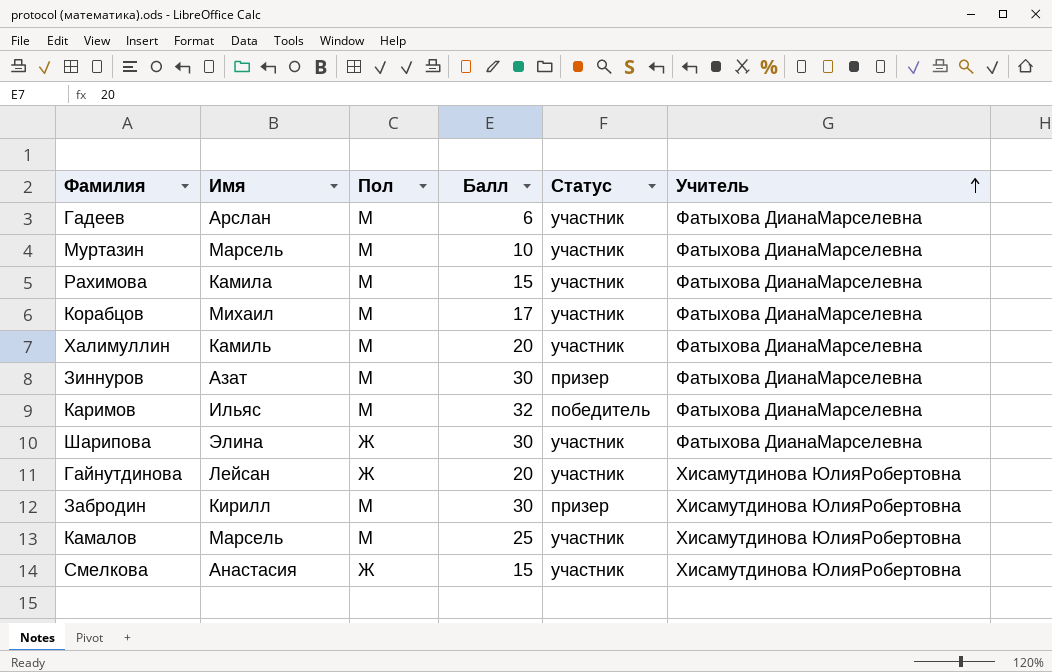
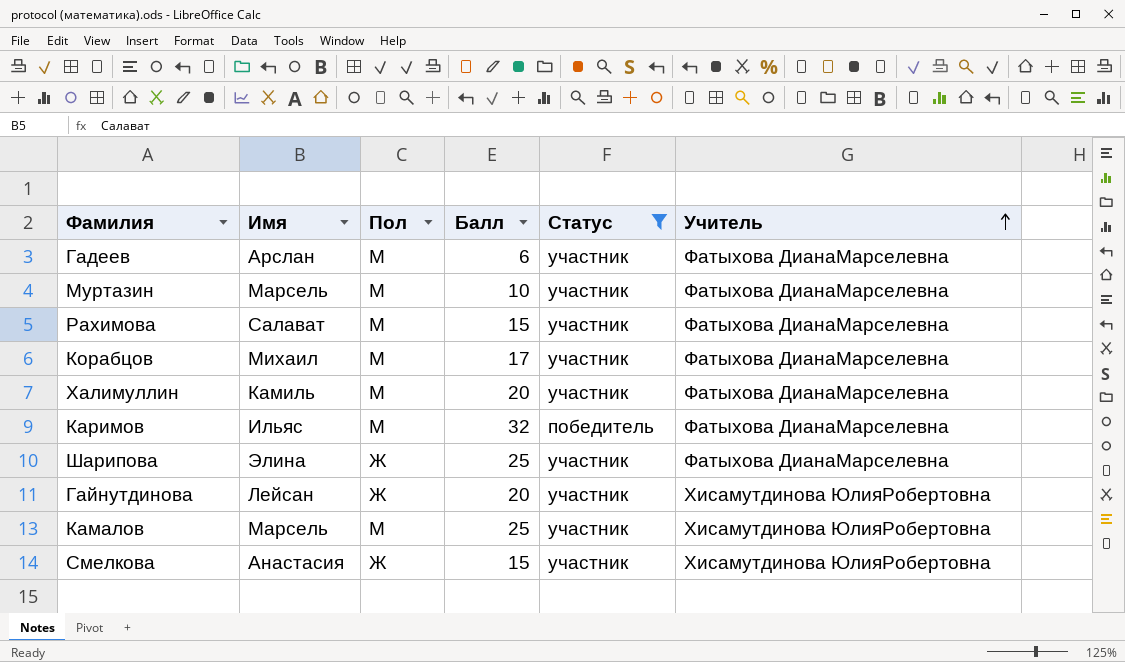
filter: none -> Статус != призер
Рахимова | Имя: Камила -> Салават
Шарипова | Балл: 30 -> 25

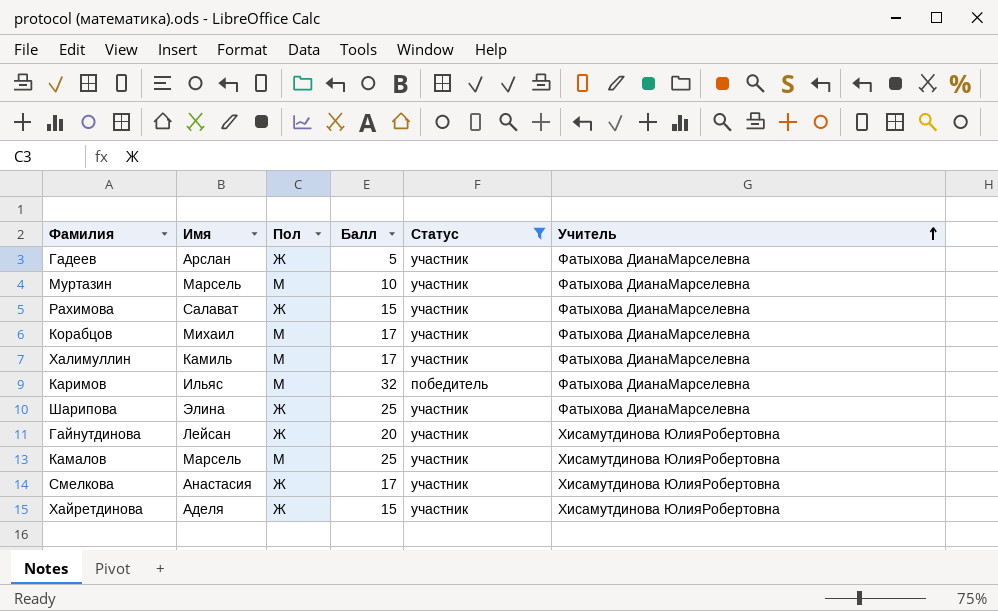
Гадеев | Пол: М -> Ж
Гадеев | Балл: 6 -> 5
Рахимова | Пол: М -> Ж
Халимуллин | Балл: 20 -> 17
Смелкова | Балл: 15 -> 17
row Хайретдинова: none -> Аделя | Ж | 15 | участник | Хисамутдинова ЮлияРобертовна

